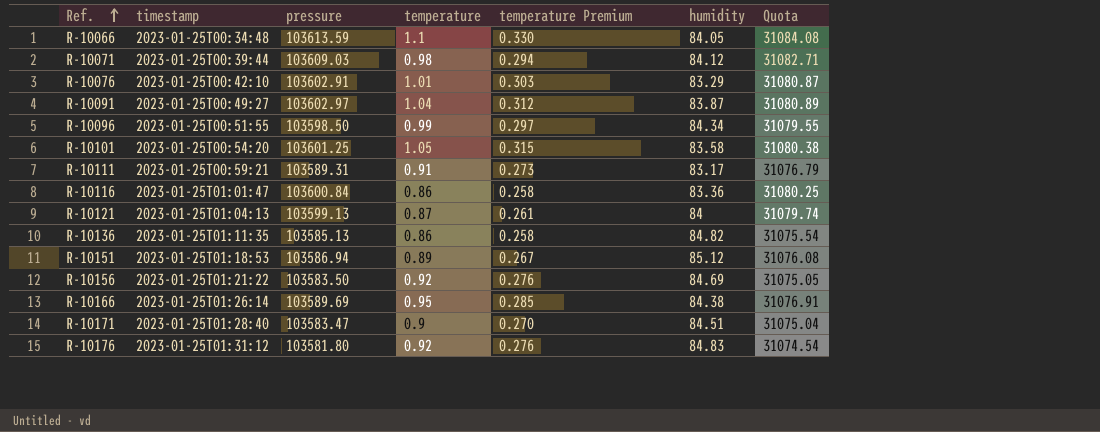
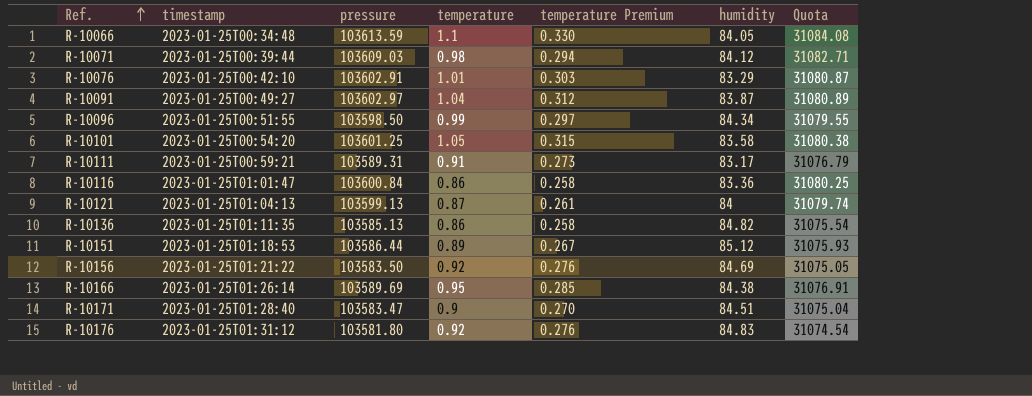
R-10151 | pressure: 103586.94 -> 103586.44
R-10151 | Quota: 31076.08 -> 31075.93

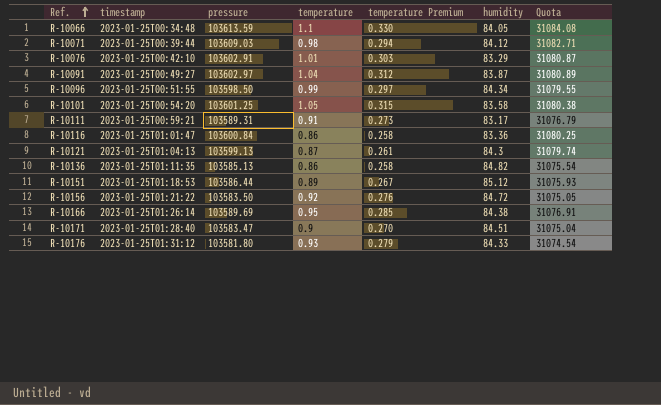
R-10121 | humidity: 84 -> 84.3
R-10156 | humidity: 84.69 -> 84.72
R-10176 | temperature: 0.92 -> 0.93
R-10176 | temperature Premium: 0.276 -> 0.279
R-10176 | humidity: 84.83 -> 84.33

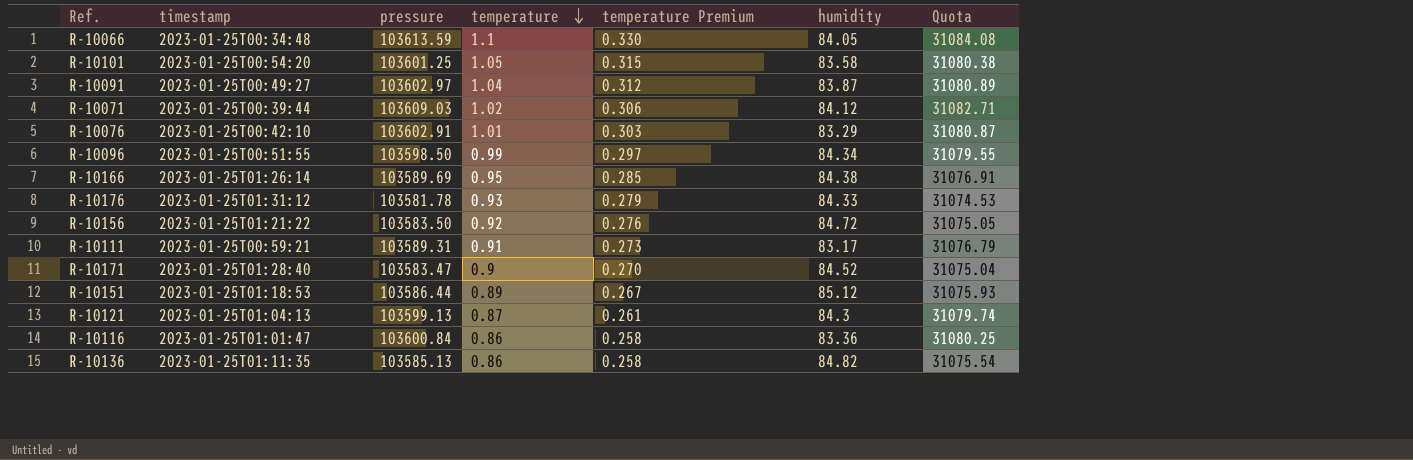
row order: Ref. ascending -> temperature descending
R-10071 | temperature: 0.98 -> 1.02
R-10071 | temperature Premium: 0.294 -> 0.306
R-10176 | pressure: 103581.80 -> 103581.78
R-10176 | Quota: 31074.54 -> 31074.53
R-10171 | humidity: 84.51 -> 84.52

